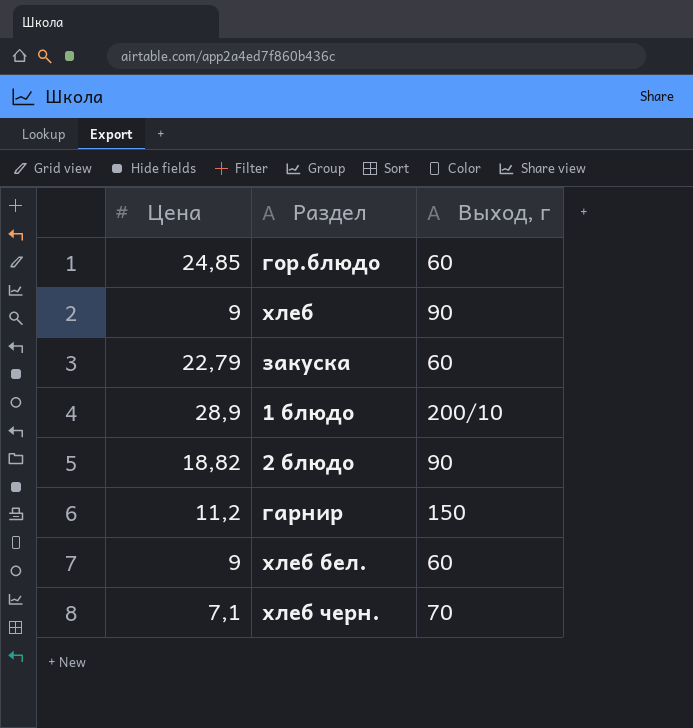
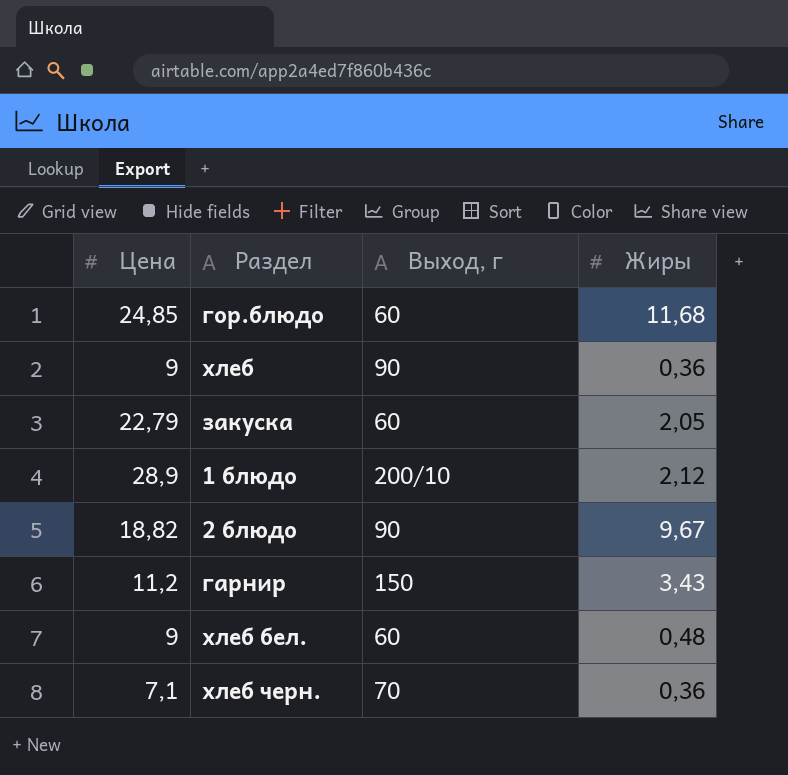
column Жиры | position: none -> 4

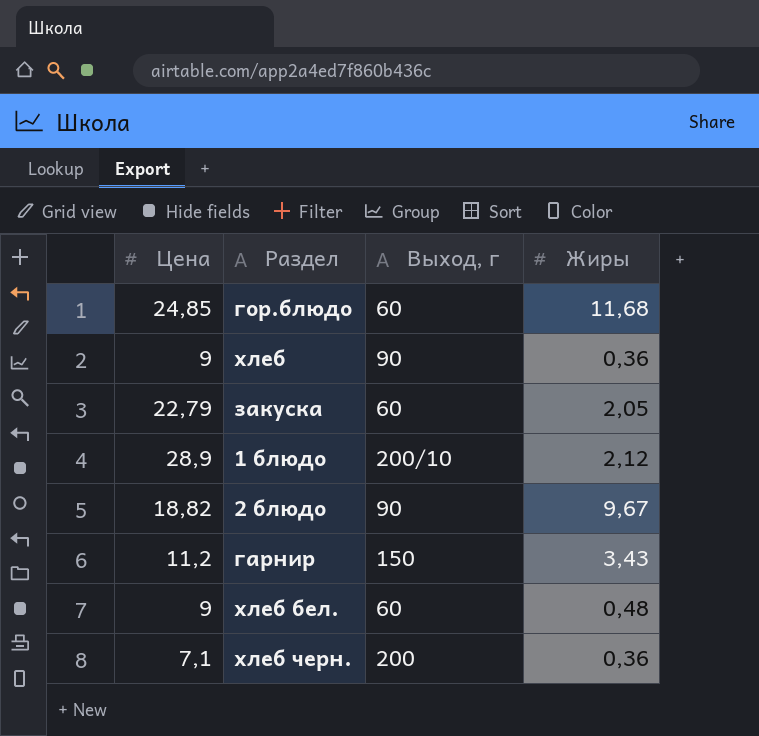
хлеб черн. | Выход, г: 70 -> 200

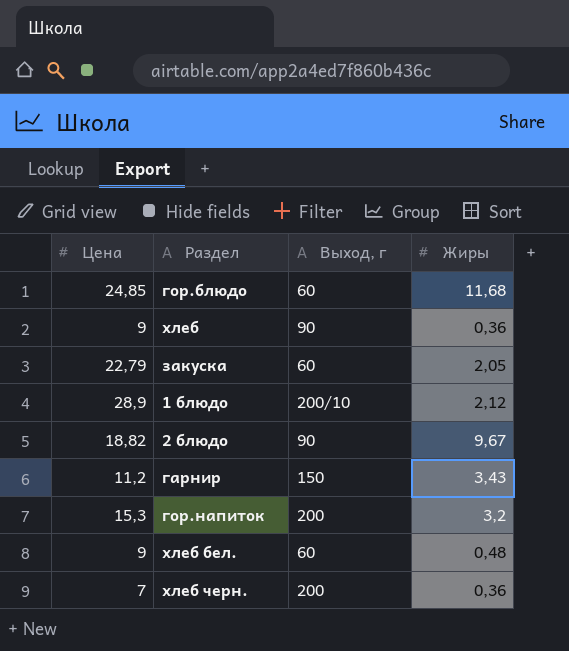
row гор.напиток: none -> 15,3 | 200 | 3,2
хлеб черн. | Цена: 7,1 -> 7

